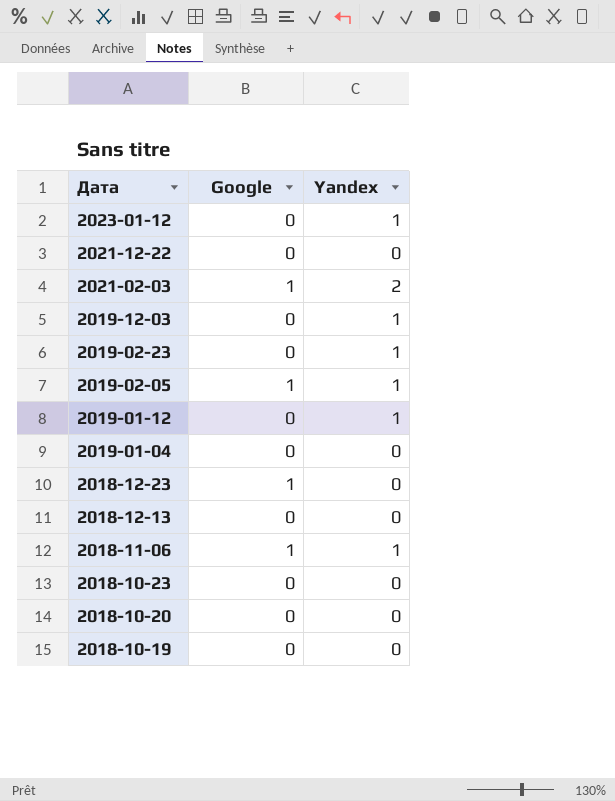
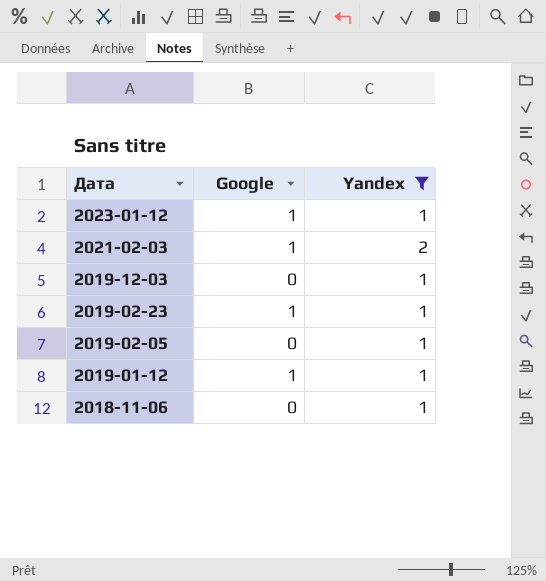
filter: none -> Yandex != 0
2023-01-12 | Google: 0 -> 1
2019-02-23 | Google: 0 -> 1
2019-02-05 | Google: 1 -> 0
2019-01-12 | Google: 0 -> 1
2018-11-06 | Google: 1 -> 0

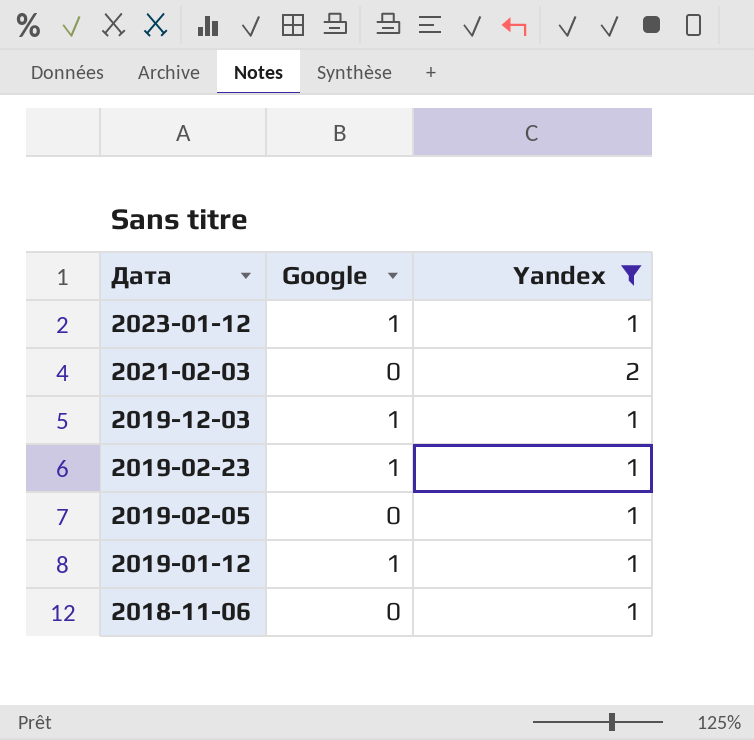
2021-02-03 | Google: 1 -> 0
2019-12-03 | Google: 0 -> 1

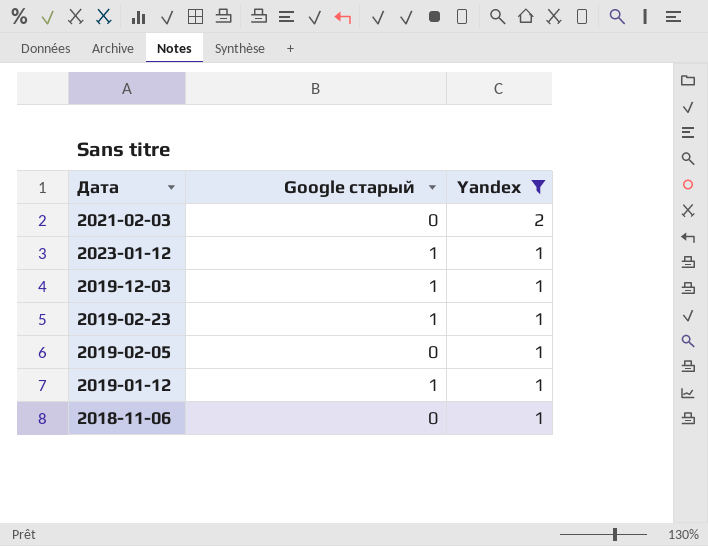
row order: Дата descending -> Yandex descending
column name: Google -> Google старый

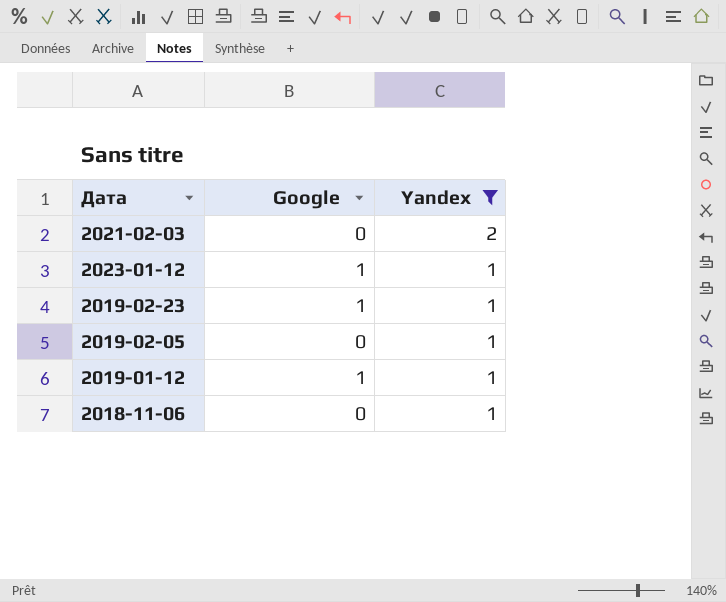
column name: Google старый -> Google
row 2019-12-03: 1 | 1 -> none

